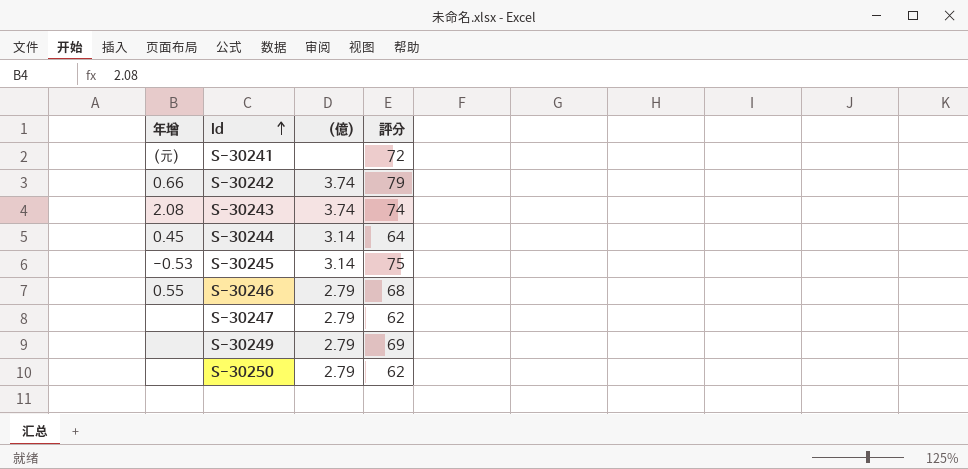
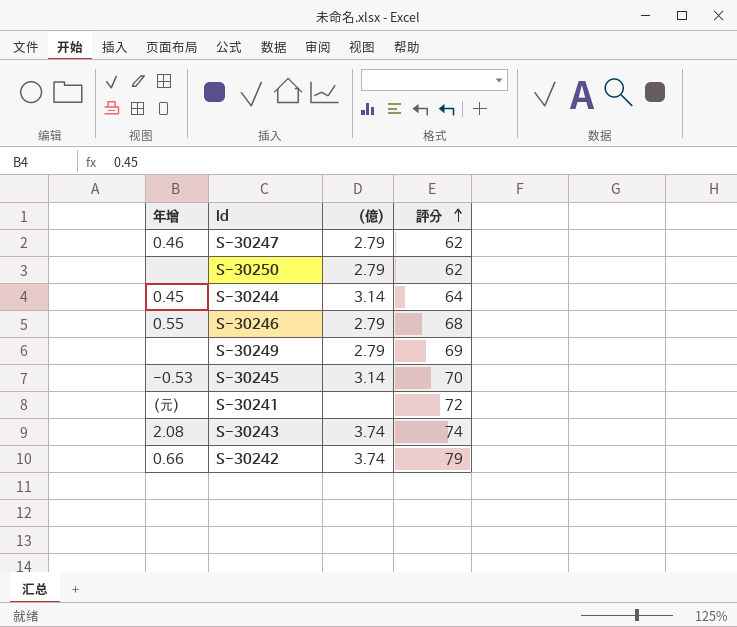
row order: Id ascending -> 評分 ascending
S-30247 | 年增: none -> 0.46
S-30245 | 評分: 75 -> 70

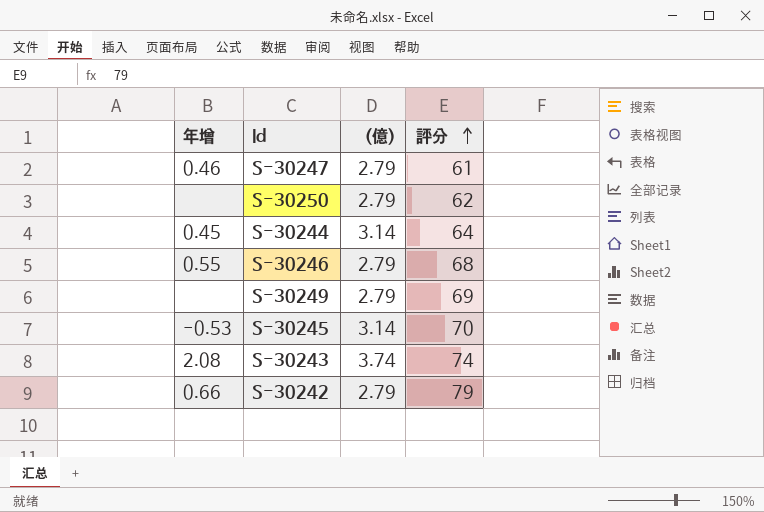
row S-30241: (元) | none | 72 -> none
S-30247 | 評分: 62 -> 61
S-30242 | (億): 3.74 -> 2.79

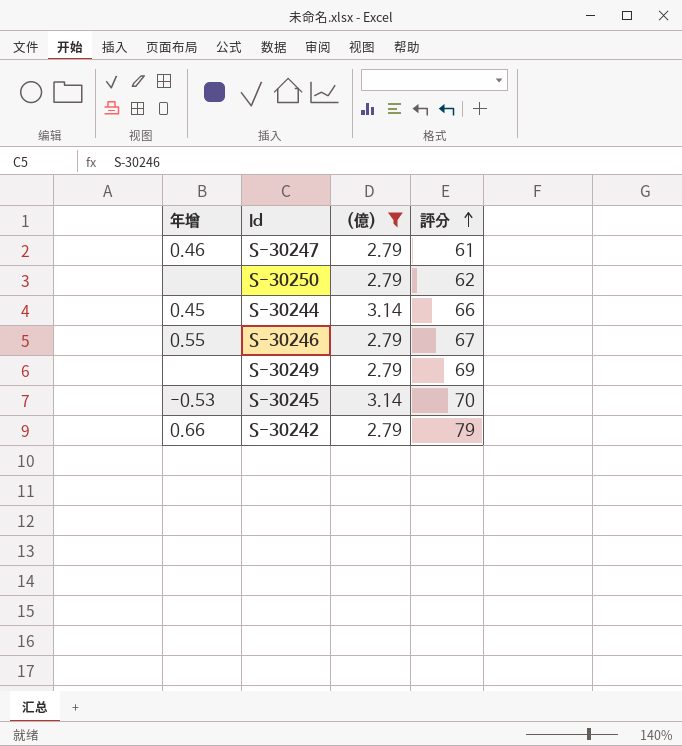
filter: none -> (億) != 3.74
S-30244 | 評分: 64 -> 66
S-30246 | 評分: 68 -> 67

